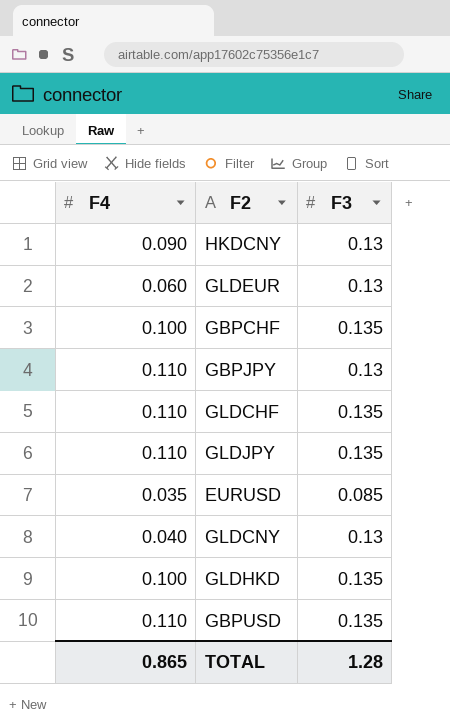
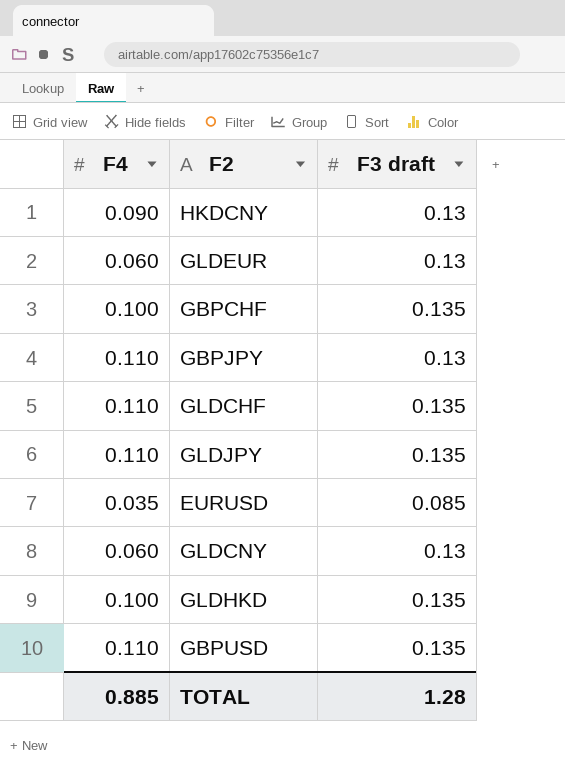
column name: F3 -> F3 draft
GLDCNY | F4: 0.040 -> 0.060
TOTAL | F4: 0.865 -> 0.885

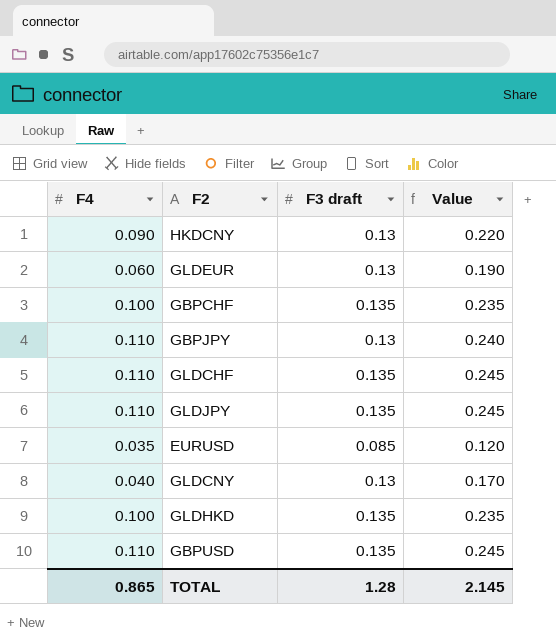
column Value | formula: none -> [F4] + [F3 draft]
GLDCNY | F4: 0.060 -> 0.040
TOTAL | F4: 0.885 -> 0.865

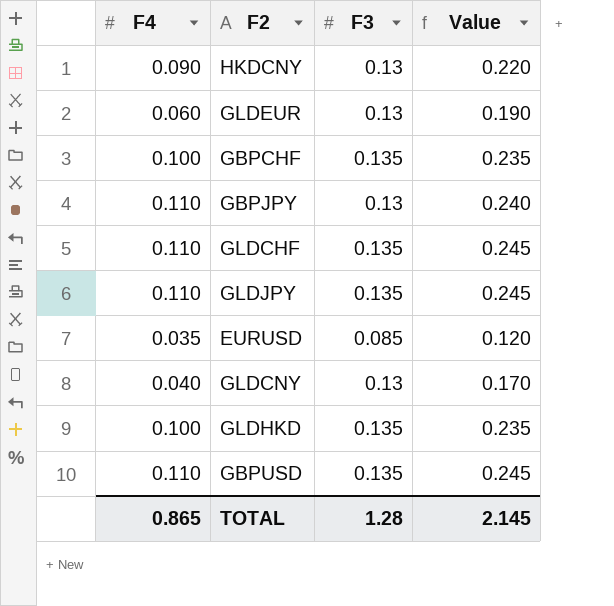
column name: F3 draft -> F3

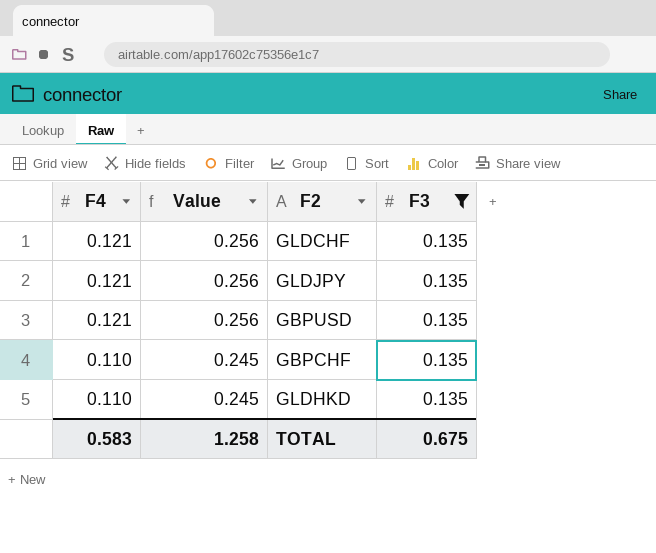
filter: none -> F3 = 0.135
row order: none -> F4 descending
column Value | position: 4 -> 2
GLDCHF | F4: 0.110 -> 0.121
GLDCHF | Value: 0.245 -> 0.256
GLDJPY | F4: 0.110 -> 0.121
GLDJPY | Value: 0.245 -> 0.256
GBPUSD | F4: 0.110 -> 0.121
GBPUSD | Value: 0.245 -> 0.256
GBPCHF | F4: 0.100 -> 0.110
GBPCHF | Value: 0.235 -> 0.245
GLDHKD | F4: 0.100 -> 0.110
GLDHKD | Value: 0.235 -> 0.245
TOTAL | F4: 0.865 -> 0.583
TOTAL | Value: 2.145 -> 1.258
TOTAL | F3: 1.28 -> 0.675

